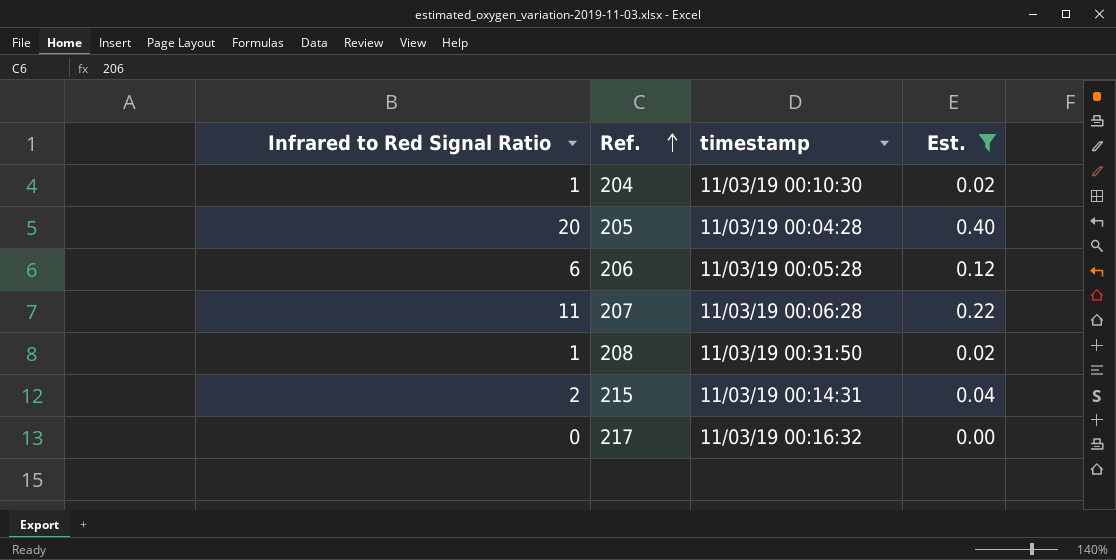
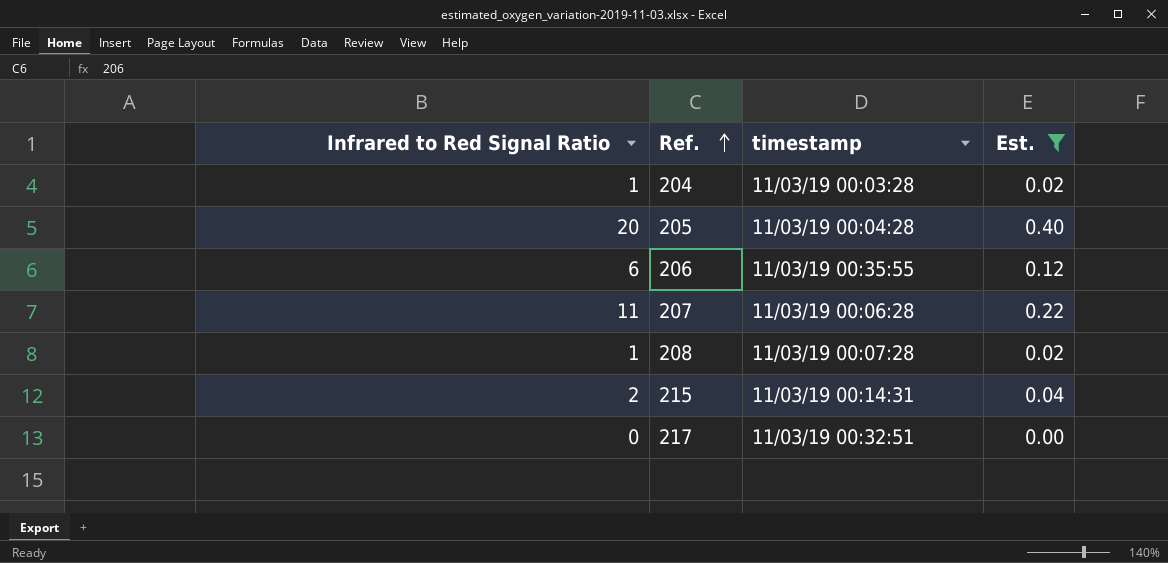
204 | timestamp: 11/03/19 00:10:30 -> 11/03/19 00:03:28
206 | timestamp: 11/03/19 00:05:28 -> 11/03/19 00:35:55
208 | timestamp: 11/03/19 00:31:50 -> 11/03/19 00:07:28
217 | timestamp: 11/03/19 00:16:32 -> 11/03/19 00:32:51

